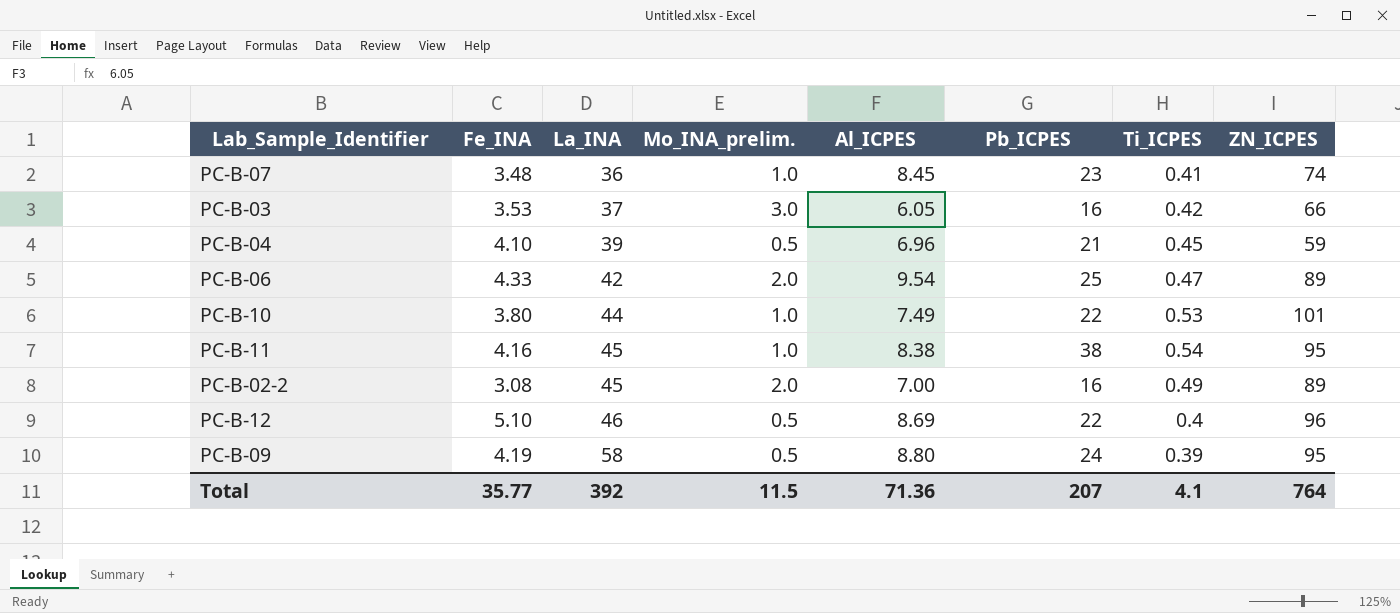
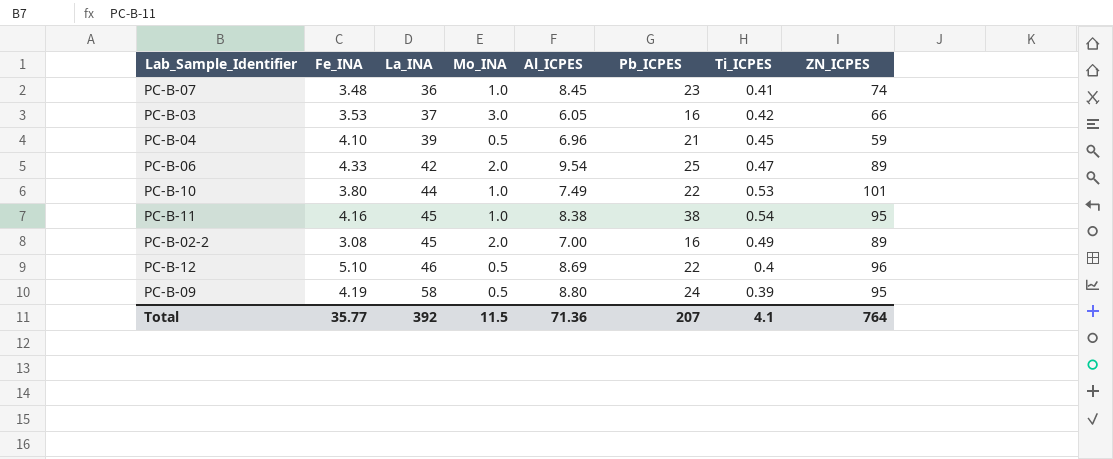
column name: Mo_INA_prelim. -> Mo_INA

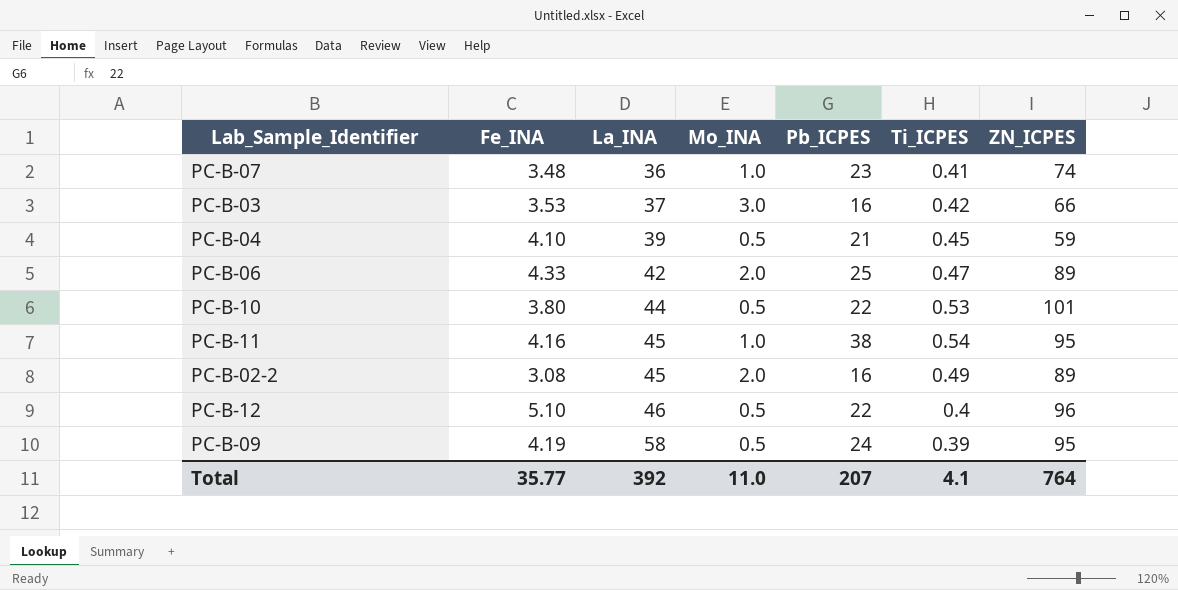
column Al_ICPES | position: 5 -> none
PC-B-10 | Mo_INA: 1.0 -> 0.5
Total | Mo_INA: 11.5 -> 11.0

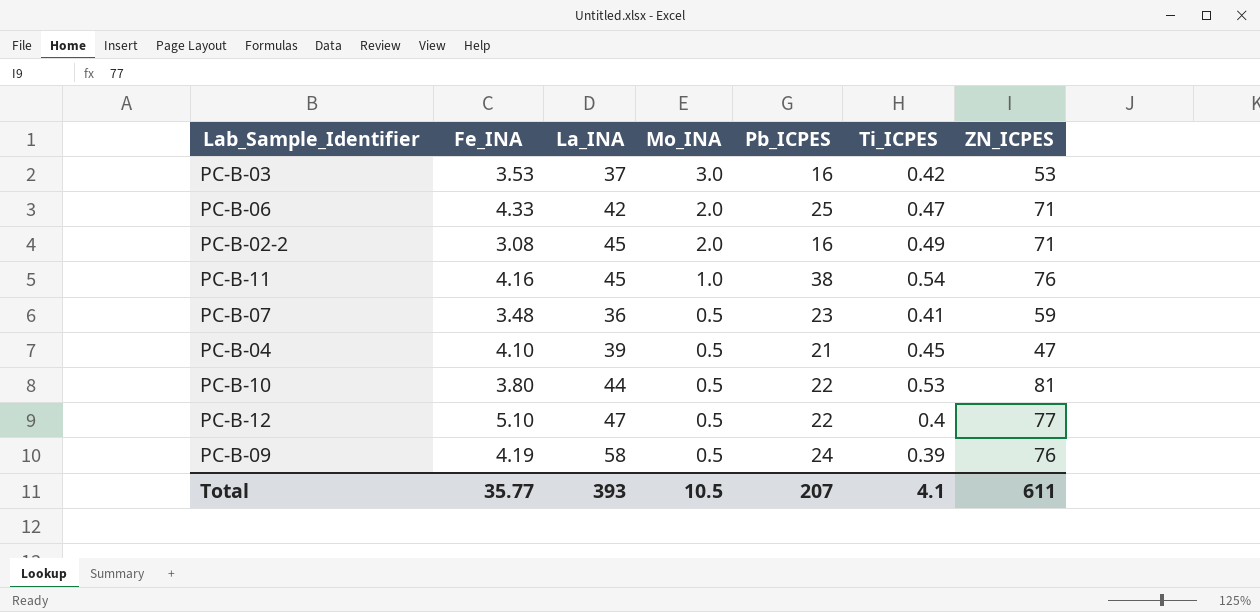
row order: La_INA ascending -> Mo_INA descending
PC-B-03 | ZN_ICPES: 66 -> 53
PC-B-06 | ZN_ICPES: 89 -> 71
PC-B-02-2 | ZN_ICPES: 89 -> 71
PC-B-11 | ZN_ICPES: 95 -> 76
PC-B-07 | Mo_INA: 1.0 -> 0.5
PC-B-07 | ZN_ICPES: 74 -> 59
PC-B-04 | ZN_ICPES: 59 -> 47
PC-B-10 | ZN_ICPES: 101 -> 81
PC-B-12 | La_INA: 46 -> 47
PC-B-12 | ZN_ICPES: 96 -> 77
PC-B-09 | ZN_ICPES: 95 -> 76
Total | La_INA: 392 -> 393
Total | Mo_INA: 11.0 -> 10.5
Total | ZN_ICPES: 764 -> 611

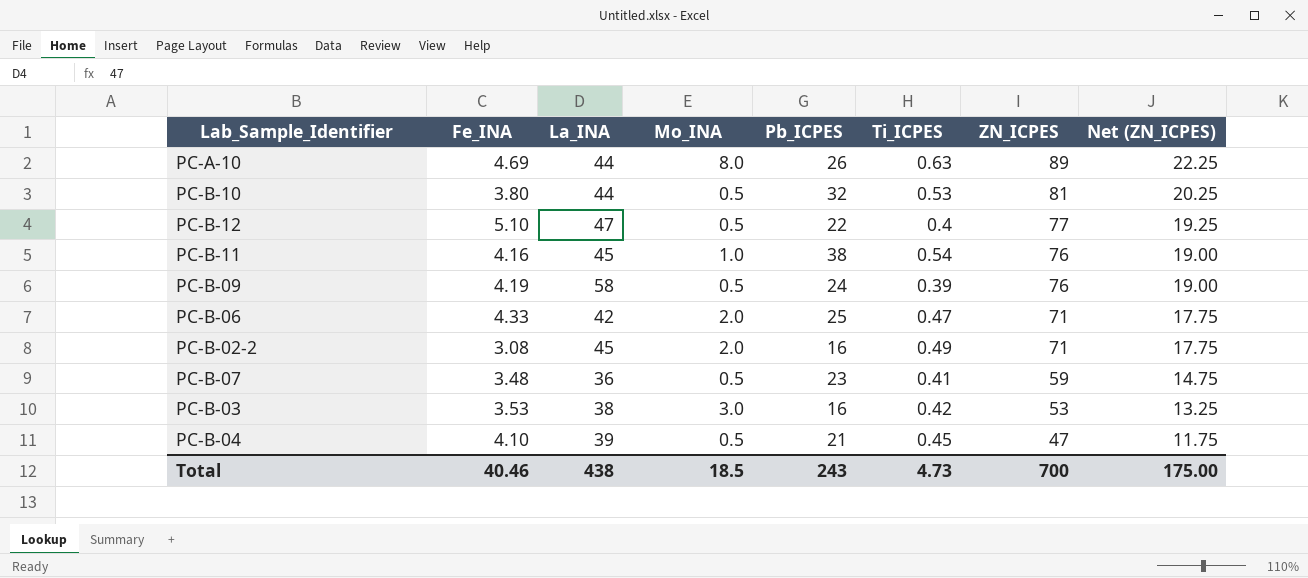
row order: Mo_INA descending -> ZN_ICPES descending
column Net (ZN_ICPES) | formula: none -> [ZN_ICPES] * 0.25
row PC-A-10: none -> 4.69 | 44 | 8.0 | 26 | 0.63 | 89 | 22.25
PC-B-10 | Pb_ICPES: 22 -> 32
PC-B-03 | La_INA: 37 -> 38
Total | Fe_INA: 35.77 -> 40.46
Total | La_INA: 393 -> 438
Total | Mo_INA: 10.5 -> 18.5
Total | Pb_ICPES: 207 -> 243
Total | Ti_ICPES: 4.1 -> 4.73
Total | ZN_ICPES: 611 -> 700

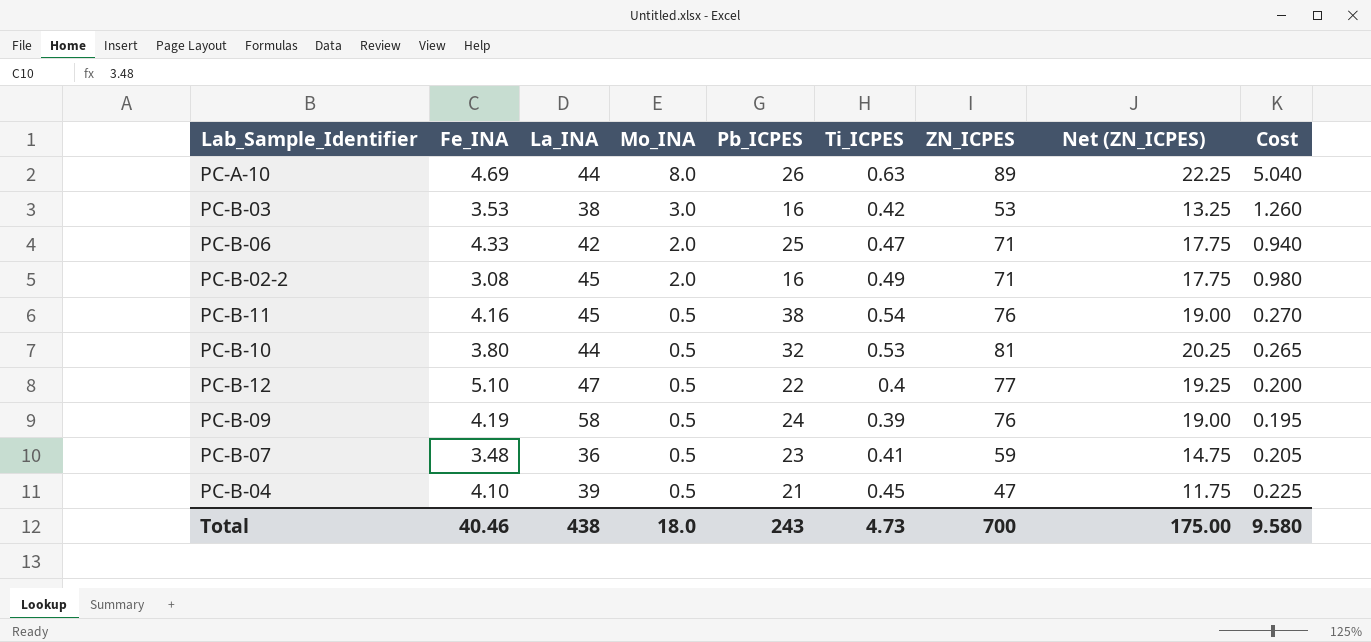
row order: ZN_ICPES descending -> Mo_INA descending
column Cost | formula: none -> [Mo_INA] * [Ti_ICPES]
PC-B-11 | Mo_INA: 1.0 -> 0.5
Total | Mo_INA: 18.5 -> 18.0

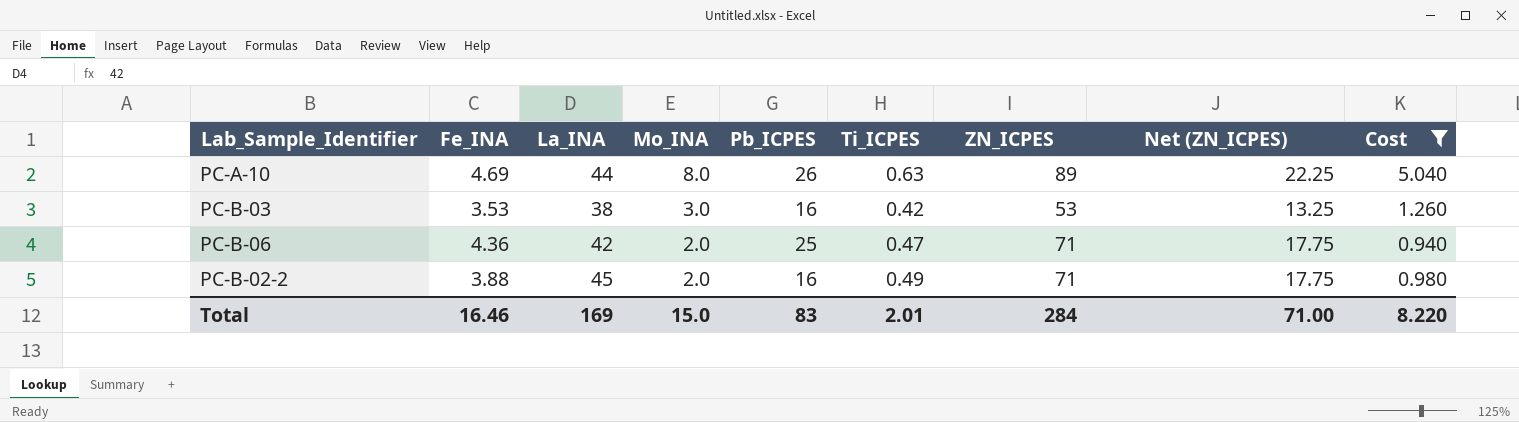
filter: none -> Cost >= 0.940
PC-B-06 | Fe_INA: 4.33 -> 4.36
PC-B-02-2 | Fe_INA: 3.08 -> 3.88
Total | Fe_INA: 40.46 -> 16.46
Total | La_INA: 438 -> 169
Total | Mo_INA: 18.0 -> 15.0
Total | Pb_ICPES: 243 -> 83
Total | Ti_ICPES: 4.73 -> 2.01
Total | ZN_ICPES: 700 -> 284
Total | Net (ZN_ICPES): 175.00 -> 71.00
Total | Cost: 9.580 -> 8.220

